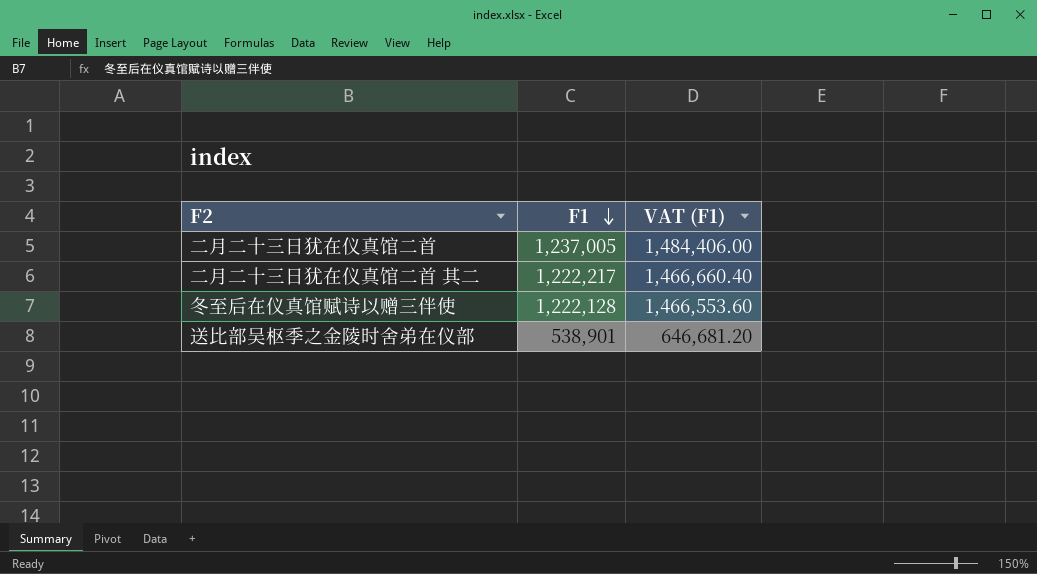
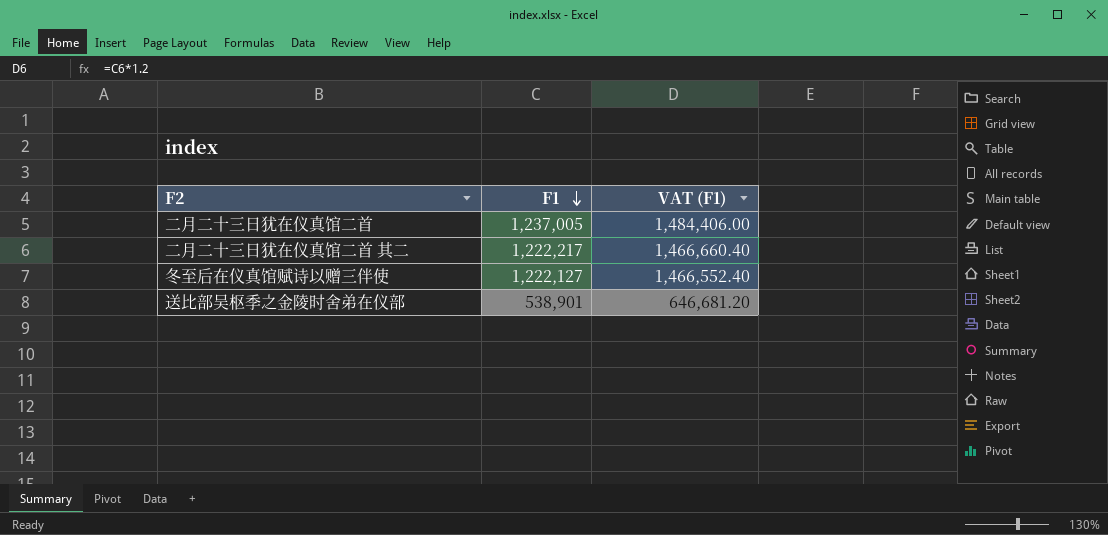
冬至后在仪真馆赋诗以赠三伴使 | F1: 1,222,128 -> 1,222,127
冬至后在仪真馆赋诗以赠三伴使 | VAT (F1): 1,466,553.60 -> 1,466,552.40

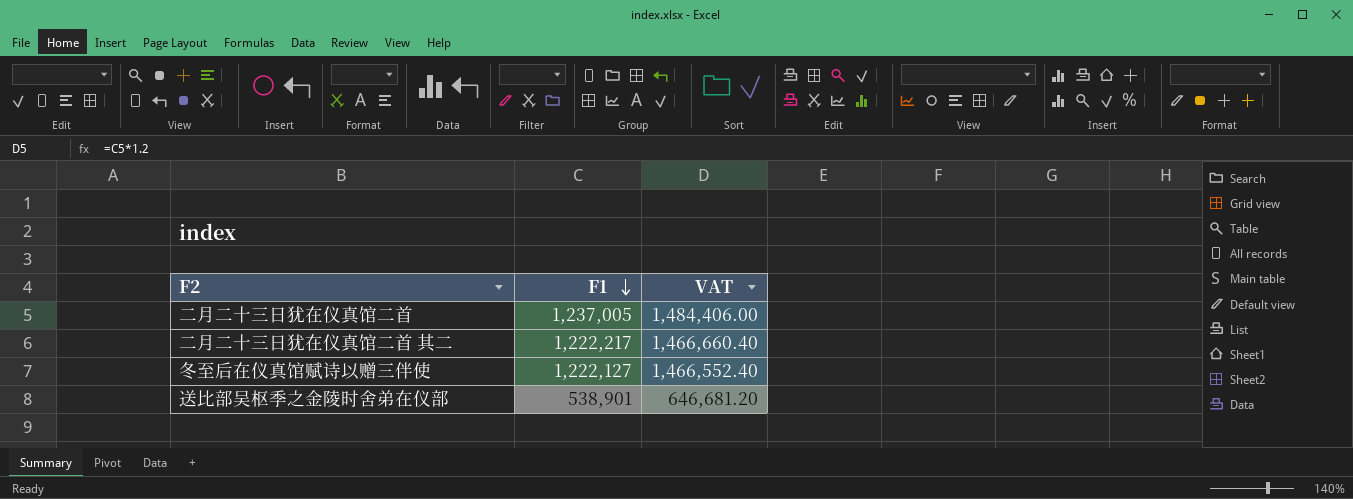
column name: VAT (F1) -> VAT

